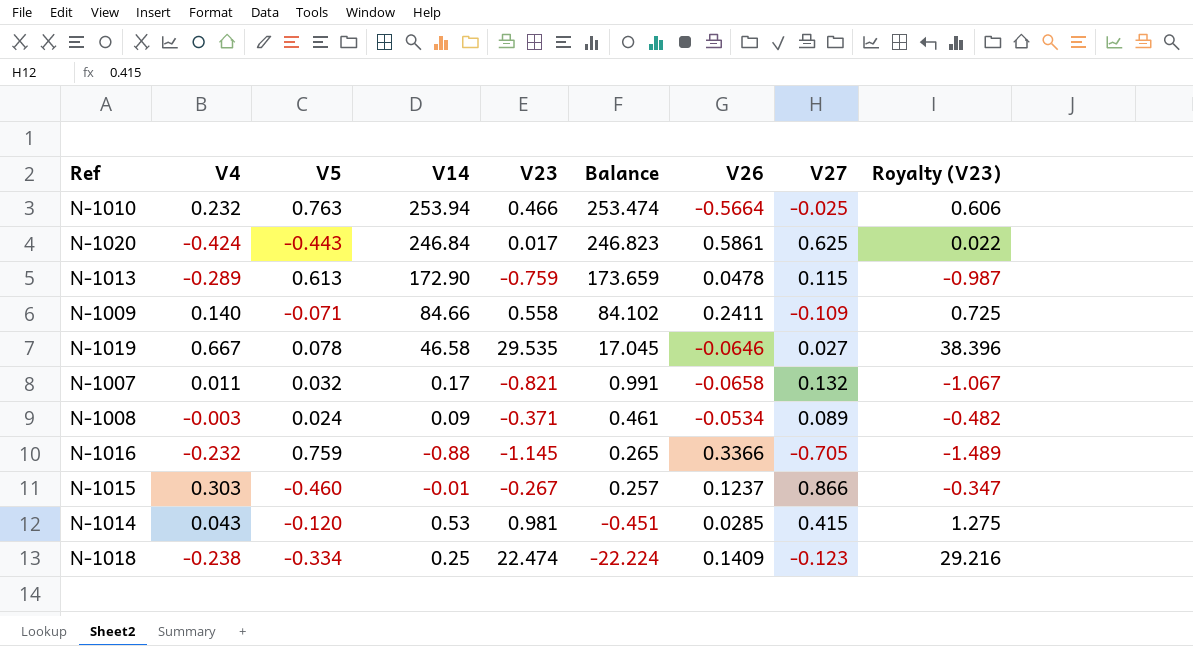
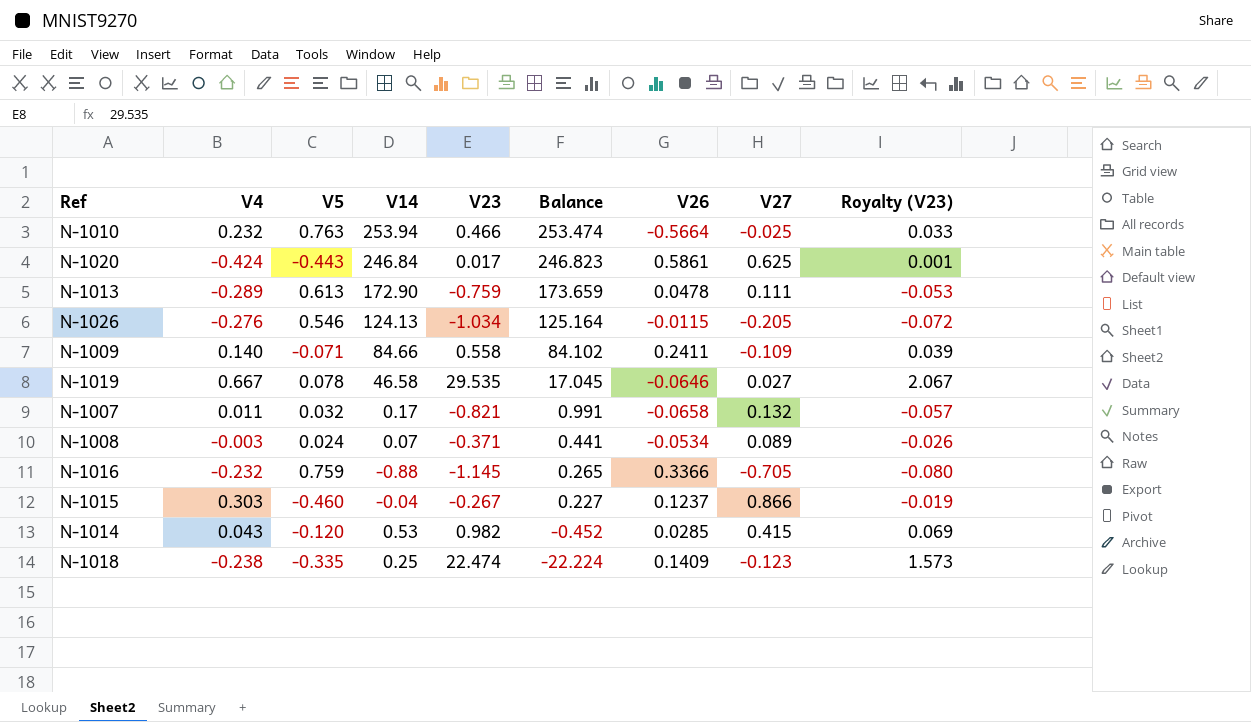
column Royalty (V23) | formula: [V23] * 1.3 -> [V23] * 0.07
N-1013 | V27: 0.115 -> 0.111
row N-1026: none -> -0.276 | 0.546 | 124.13 | -1.034 | 125.164 | -0.0115 | -0.205 | -0.072
N-1008 | V14: 0.09 -> 0.07
N-1008 | Balance: 0.461 -> 0.441
N-1015 | V14: -0.01 -> -0.04
N-1015 | Balance: 0.257 -> 0.227
N-1014 | V23: 0.981 -> 0.982
N-1014 | Balance: -0.451 -> -0.452
N-1018 | V5: -0.334 -> -0.335

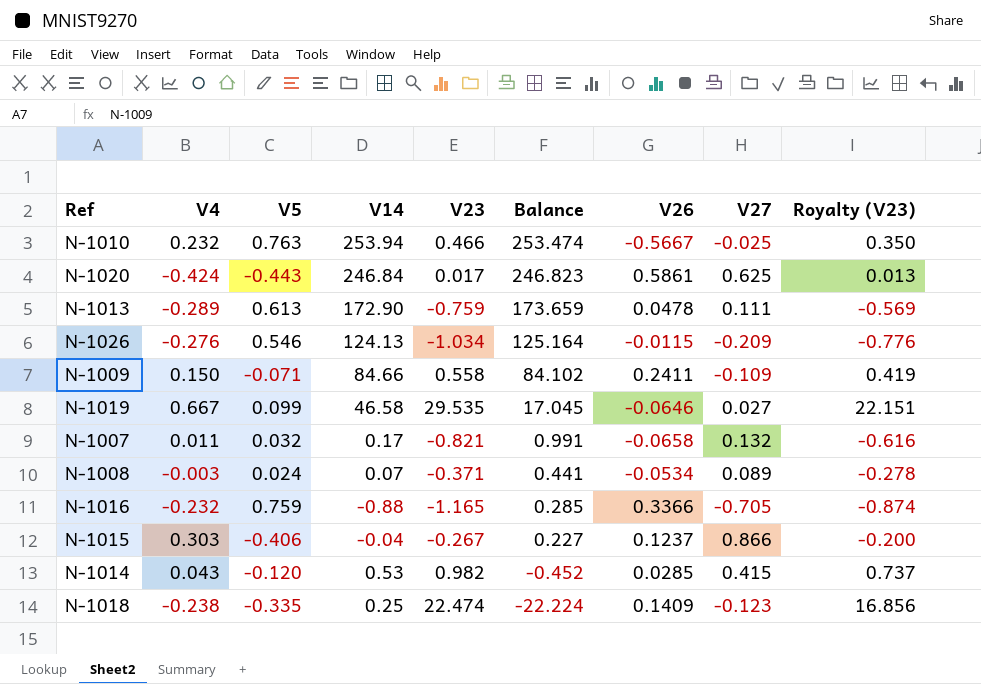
column Royalty (V23) | formula: [V23] * 0.07 -> [V23] * 0.75
N-1010 | V26: -0.5664 -> -0.5667
N-1026 | V27: -0.205 -> -0.209
N-1009 | V4: 0.140 -> 0.150
N-1019 | V5: 0.078 -> 0.099
N-1016 | V23: -1.145 -> -1.165
N-1016 | Balance: 0.265 -> 0.285
N-1015 | V5: -0.460 -> -0.406

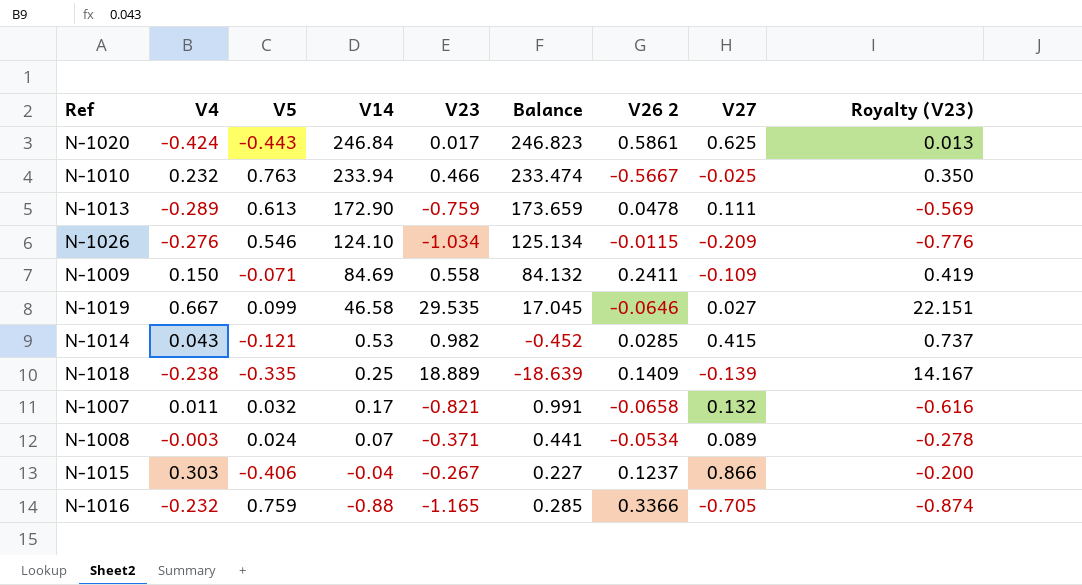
row order: Balance descending -> V14 descending
column name: V26 -> V26 2
N-1010 | V14: 253.94 -> 233.94
N-1010 | Balance: 253.474 -> 233.474
N-1026 | V14: 124.13 -> 124.10
N-1026 | Balance: 125.164 -> 125.134
N-1009 | V14: 84.66 -> 84.69
N-1009 | Balance: 84.102 -> 84.132
N-1014 | V5: -0.120 -> -0.121
N-1018 | V23: 22.474 -> 18.889
N-1018 | Balance: -22.224 -> -18.639
N-1018 | V27: -0.123 -> -0.139
N-1018 | Royalty (V23): 16.856 -> 14.167

